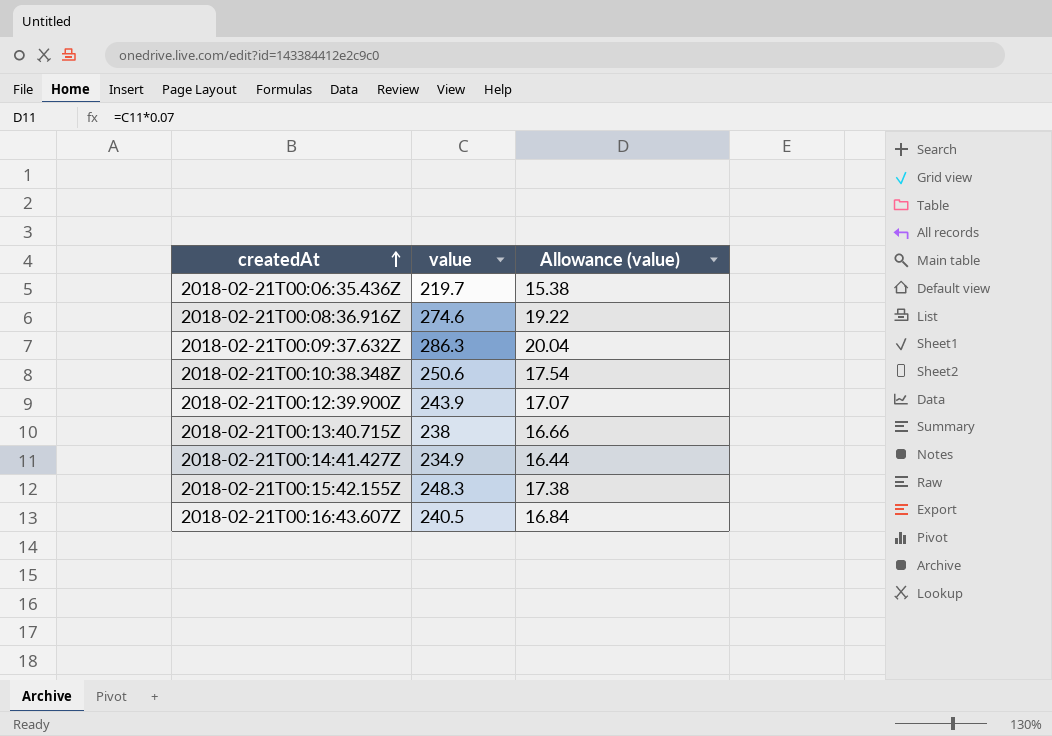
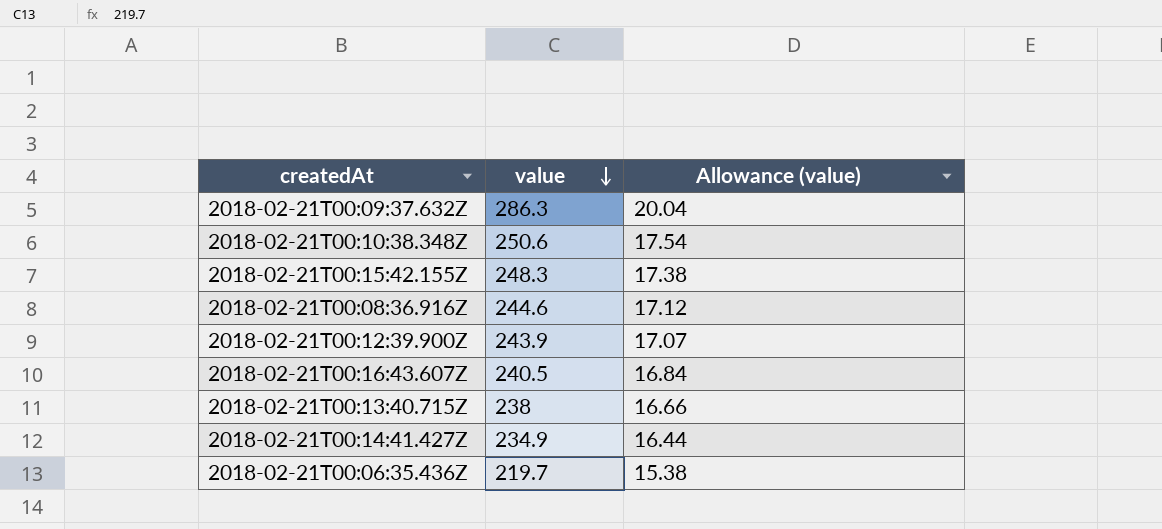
row order: createdAt ascending -> value descending
2018-02-21T00:08:36.916Z | value: 274.6 -> 244.6
2018-02-21T00:08:36.916Z | Allowance (value): 19.22 -> 17.12

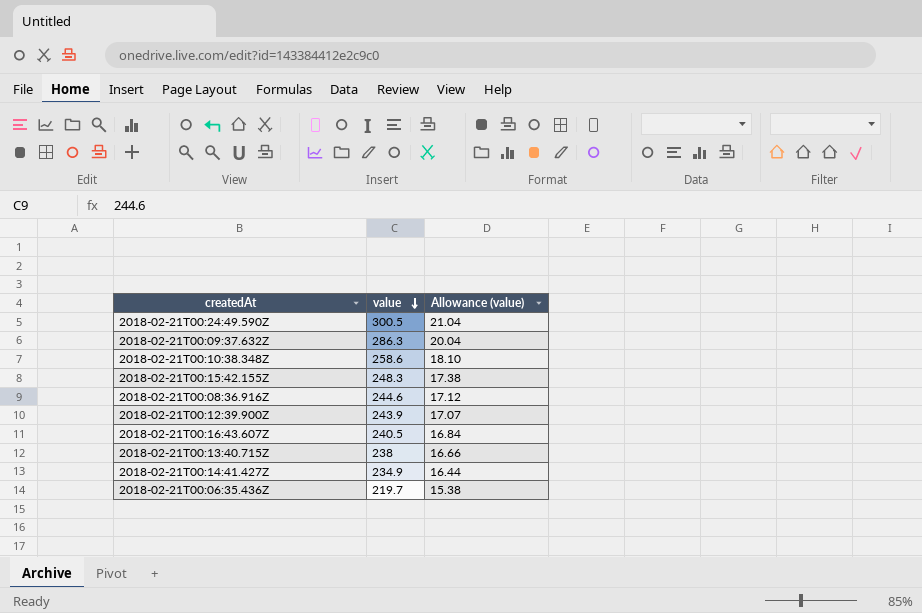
row 2018-02-21T00:24:49.590Z: none -> 300.5 | 21.04
2018-02-21T00:10:38.348Z | value: 250.6 -> 258.6
2018-02-21T00:10:38.348Z | Allowance (value): 17.54 -> 18.10

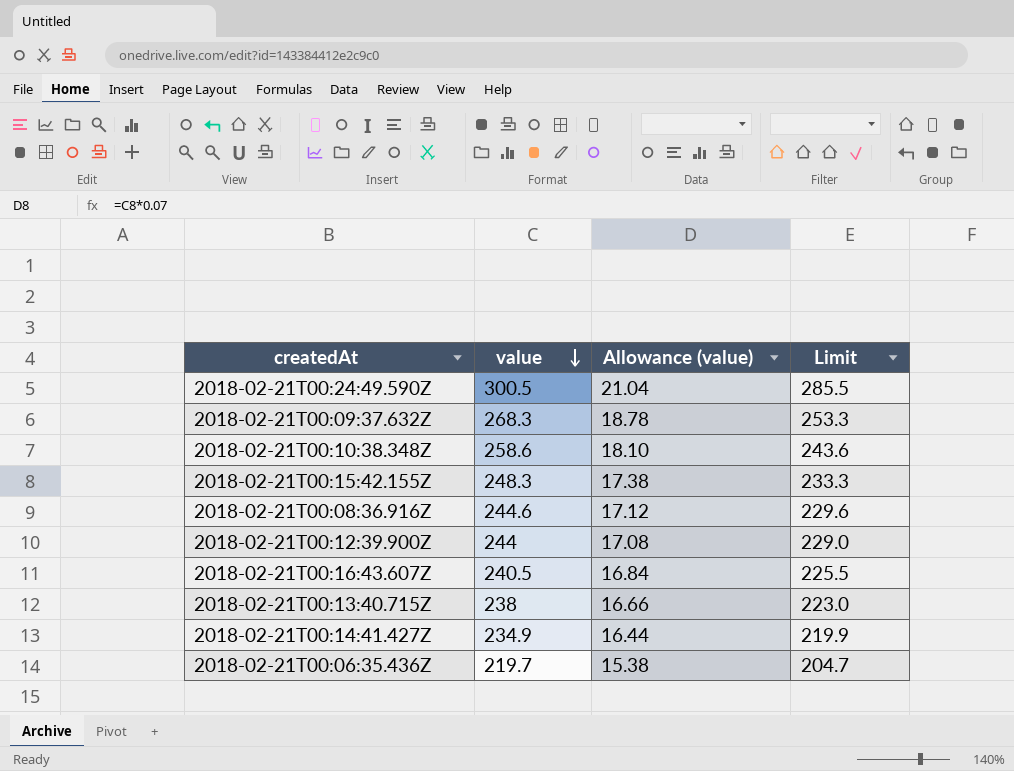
column Limit | formula: none -> [value] - 15
2018-02-21T00:09:37.632Z | value: 286.3 -> 268.3
2018-02-21T00:09:37.632Z | Allowance (value): 20.04 -> 18.78
2018-02-21T00:12:39.900Z | value: 243.9 -> 244
2018-02-21T00:12:39.900Z | Allowance (value): 17.07 -> 17.08

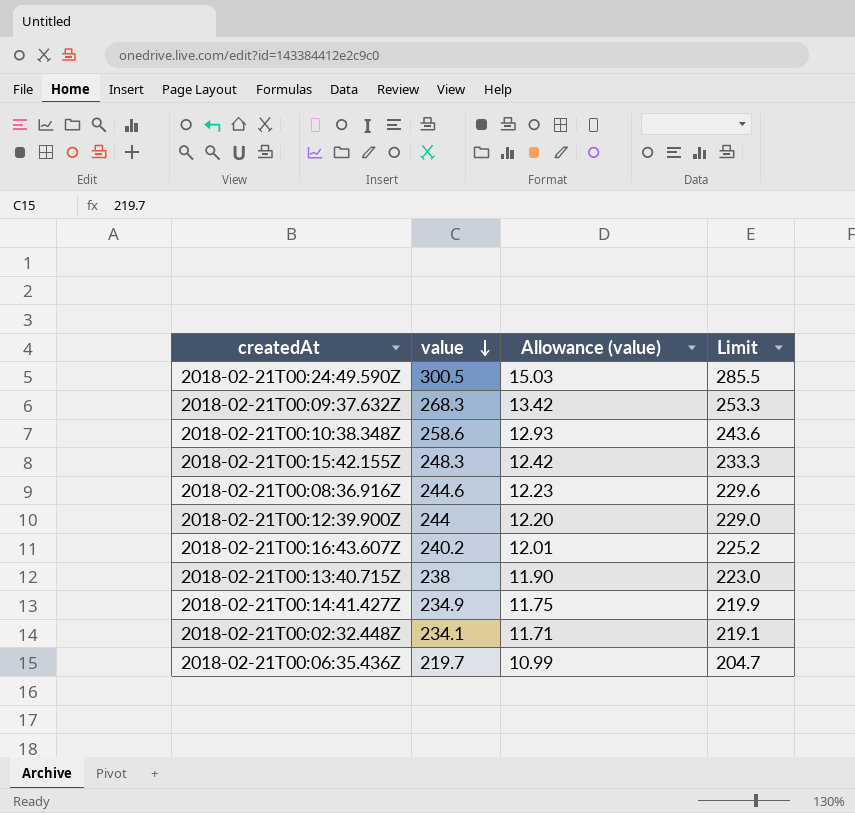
column Allowance (value) | formula: [value] * 0.07 -> [value] * 0.05
2018-02-21T00:16:43.607Z | value: 240.5 -> 240.2
2018-02-21T00:16:43.607Z | Limit: 225.5 -> 225.2
row 2018-02-21T00:02:32.448Z: none -> 234.1 | 11.71 | 219.1

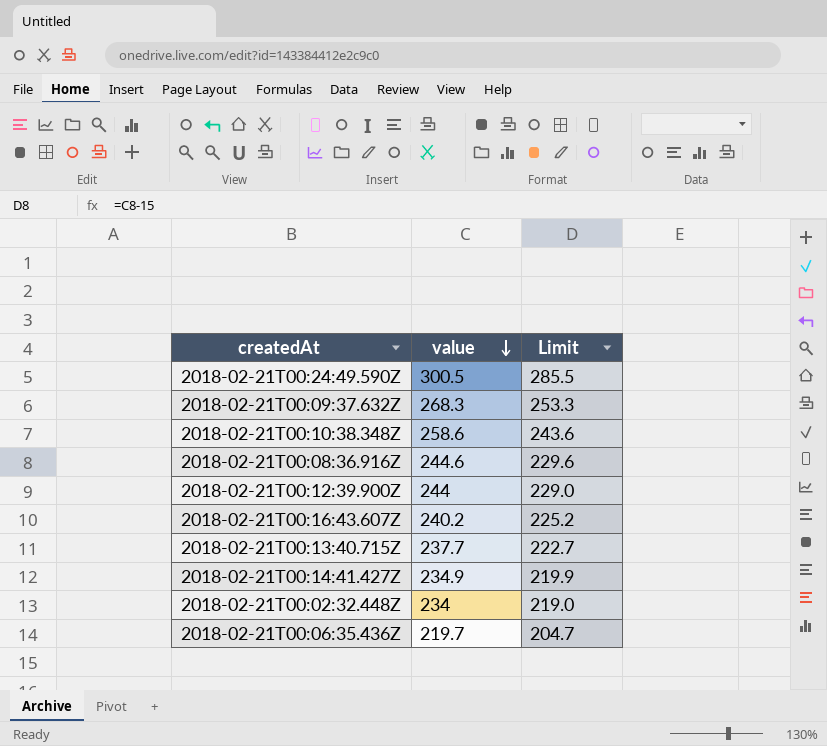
column Allowance (value) | formula: [value] * 0.05 -> none
row 2018-02-21T00:15:42.155Z: 248.3 | 12.42 | 233.3 -> none
2018-02-21T00:13:40.715Z | value: 238 -> 237.7
2018-02-21T00:13:40.715Z | Limit: 223.0 -> 222.7
2018-02-21T00:02:32.448Z | value: 234.1 -> 234
2018-02-21T00:02:32.448Z | Limit: 219.1 -> 219.0

